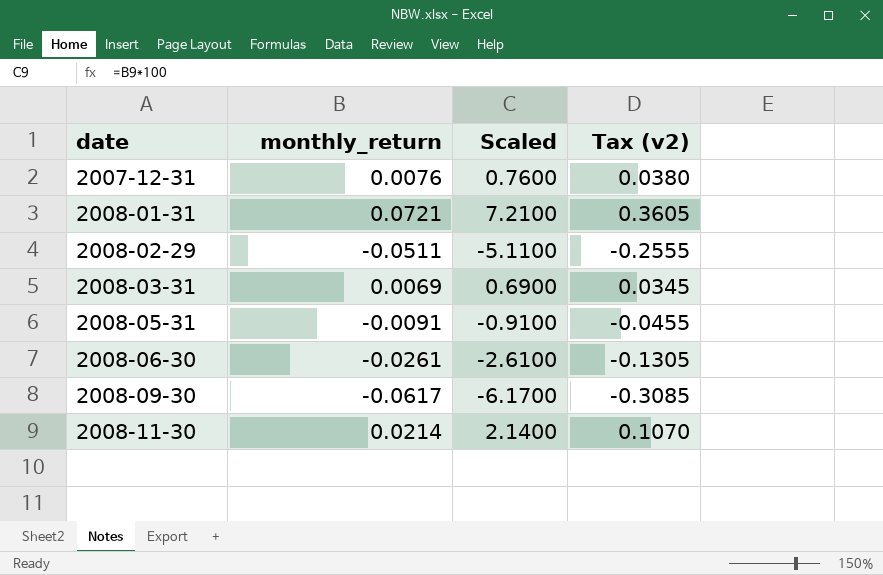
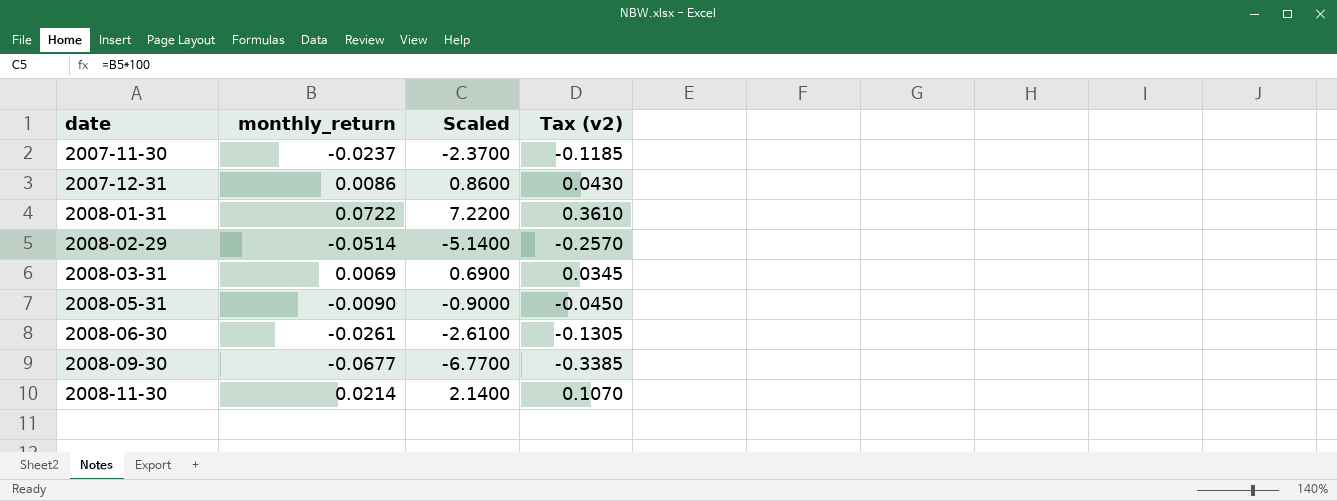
row 2007-11-30: none -> -0.0237 | -2.3700 | -0.1185
2007-12-31 | monthly_return: 0.0076 -> 0.0086
2007-12-31 | Scaled: 0.7600 -> 0.8600
2007-12-31 | Tax (v2): 0.0380 -> 0.0430
2008-01-31 | monthly_return: 0.0721 -> 0.0722
2008-01-31 | Scaled: 7.2100 -> 7.2200
2008-01-31 | Tax (v2): 0.3605 -> 0.3610
2008-02-29 | monthly_return: -0.0511 -> -0.0514
2008-02-29 | Scaled: -5.1100 -> -5.1400
2008-02-29 | Tax (v2): -0.2555 -> -0.2570
2008-05-31 | monthly_return: -0.0091 -> -0.0090
2008-05-31 | Scaled: -0.9100 -> -0.9000
2008-05-31 | Tax (v2): -0.0455 -> -0.0450
2008-09-30 | monthly_return: -0.0617 -> -0.0677
2008-09-30 | Scaled: -6.1700 -> -6.7700
2008-09-30 | Tax (v2): -0.3085 -> -0.3385

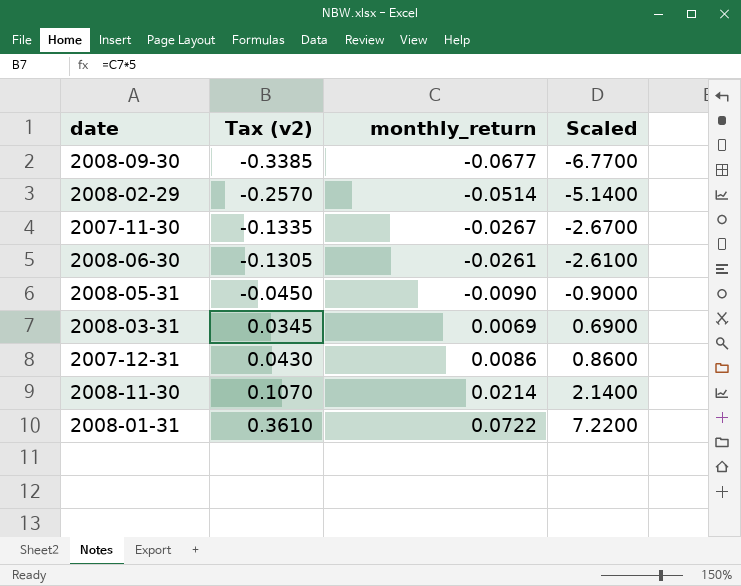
row order: date ascending -> Tax (v2) ascending
column Tax (v2) | position: 4 -> 2
2007-11-30 | Tax (v2): -0.1185 -> -0.1335
2007-11-30 | monthly_return: -0.0237 -> -0.0267
2007-11-30 | Scaled: -2.3700 -> -2.6700

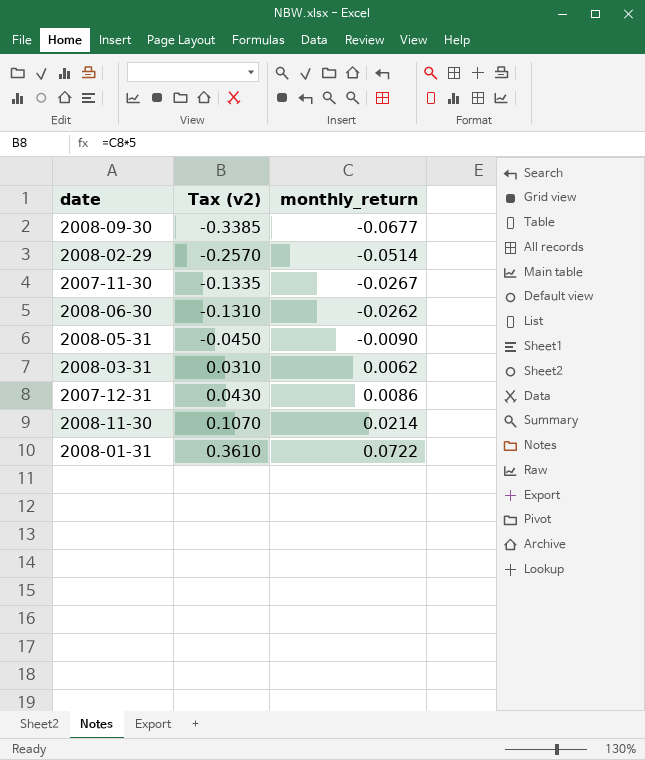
column Scaled | formula: [monthly_return] * 100 -> none
2008-06-30 | Tax (v2): -0.1305 -> -0.1310
2008-06-30 | monthly_return: -0.0261 -> -0.0262
2008-03-31 | Tax (v2): 0.0345 -> 0.0310
2008-03-31 | monthly_return: 0.0069 -> 0.0062

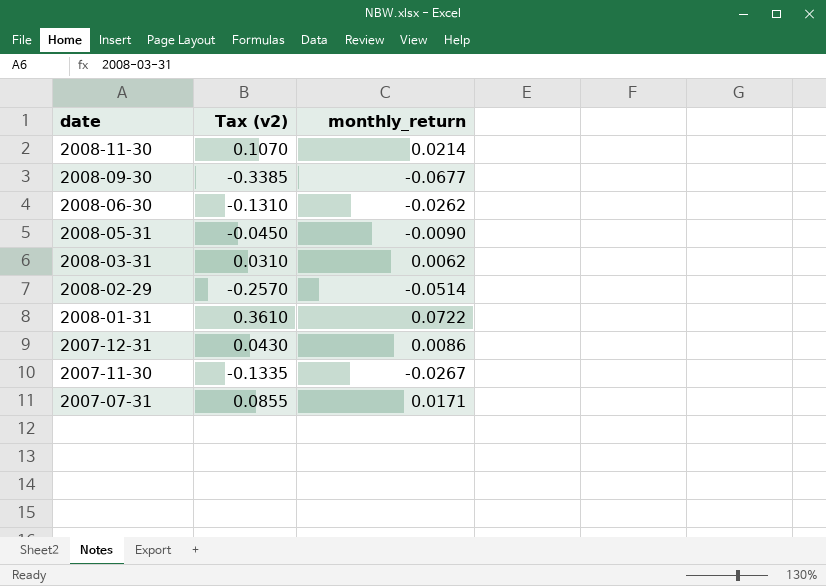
row order: Tax (v2) ascending -> date descending
row 2007-07-31: none -> 0.0855 | 0.0171

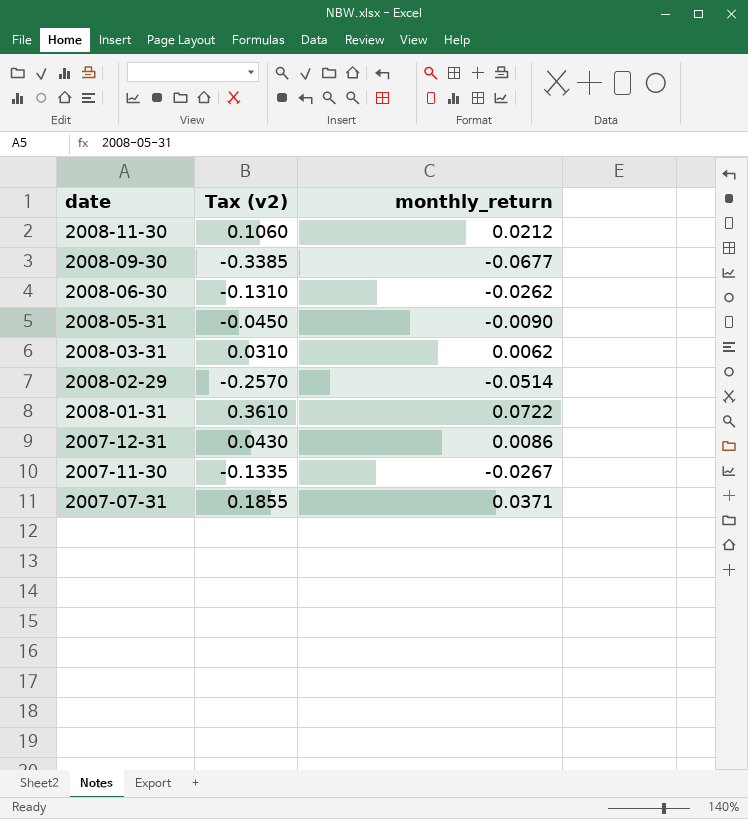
2008-11-30 | Tax (v2): 0.1070 -> 0.1060
2008-11-30 | monthly_return: 0.0214 -> 0.0212
2007-07-31 | Tax (v2): 0.0855 -> 0.1855
2007-07-31 | monthly_return: 0.0171 -> 0.0371

